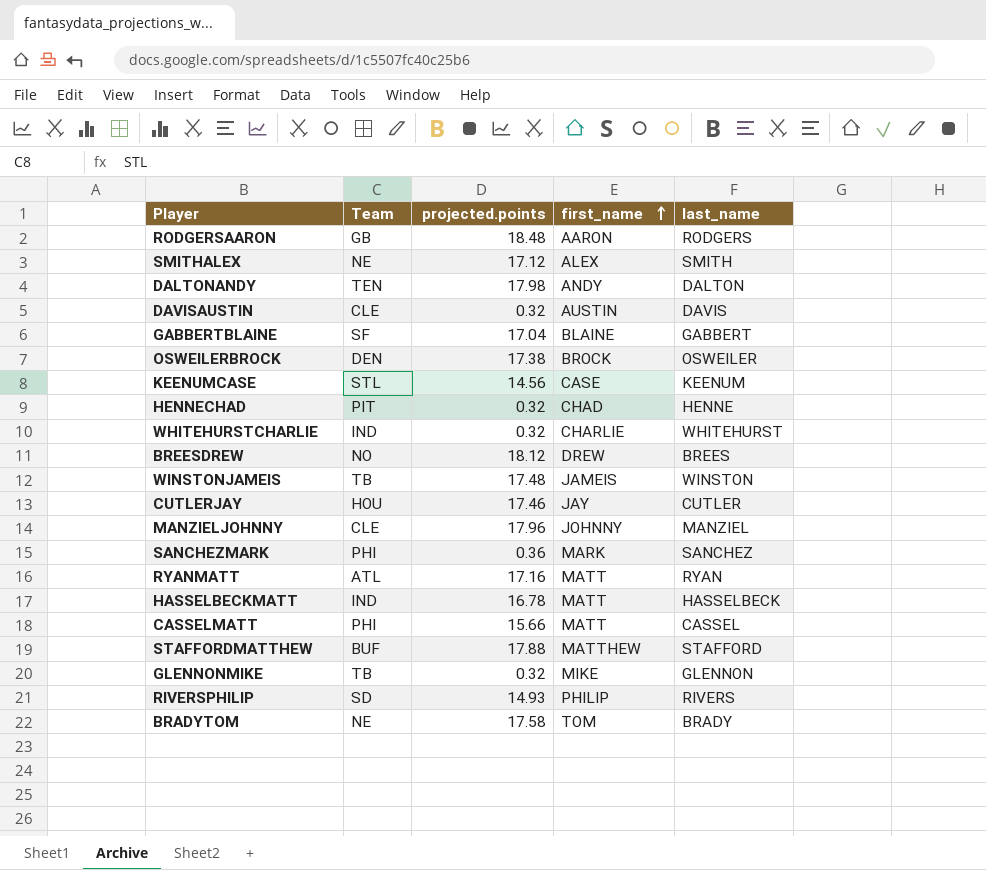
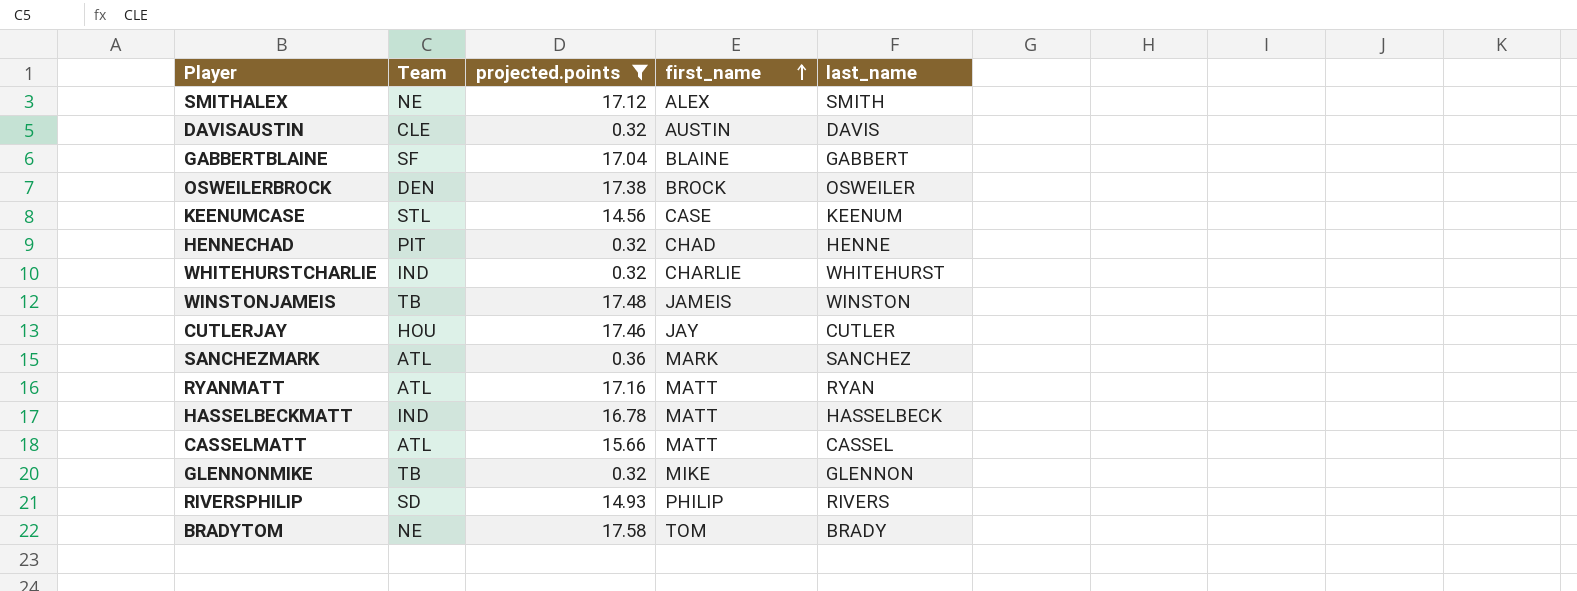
filter: none -> projected.points <= 17.58
SANCHEZMARK | Team: PHI -> ATL
CASSELMATT | Team: PHI -> ATL

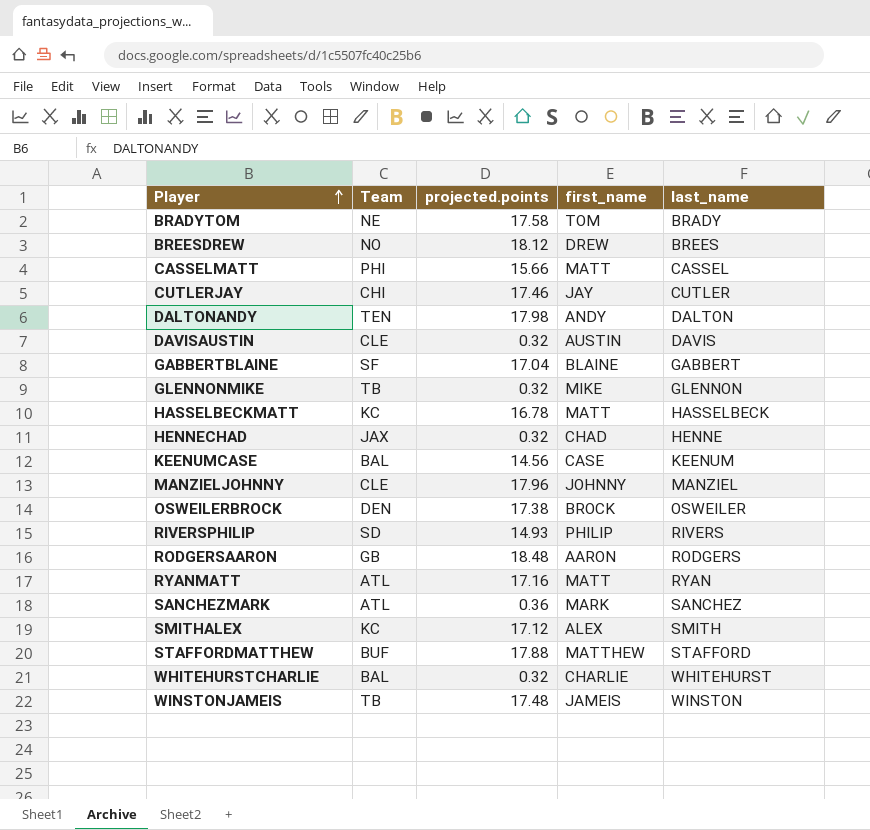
filter: projected.points <= 17.58 -> none
row order: first_name ascending -> Player ascending
CASSELMATT | Team: ATL -> PHI
CUTLERJAY | Team: HOU -> CHI
HASSELBECKMATT | Team: IND -> KC
HENNECHAD | Team: PIT -> JAX
KEENUMCASE | Team: STL -> BAL
SMITHALEX | Team: NE -> KC
WHITEHURSTCHARLIE | Team: IND -> BAL

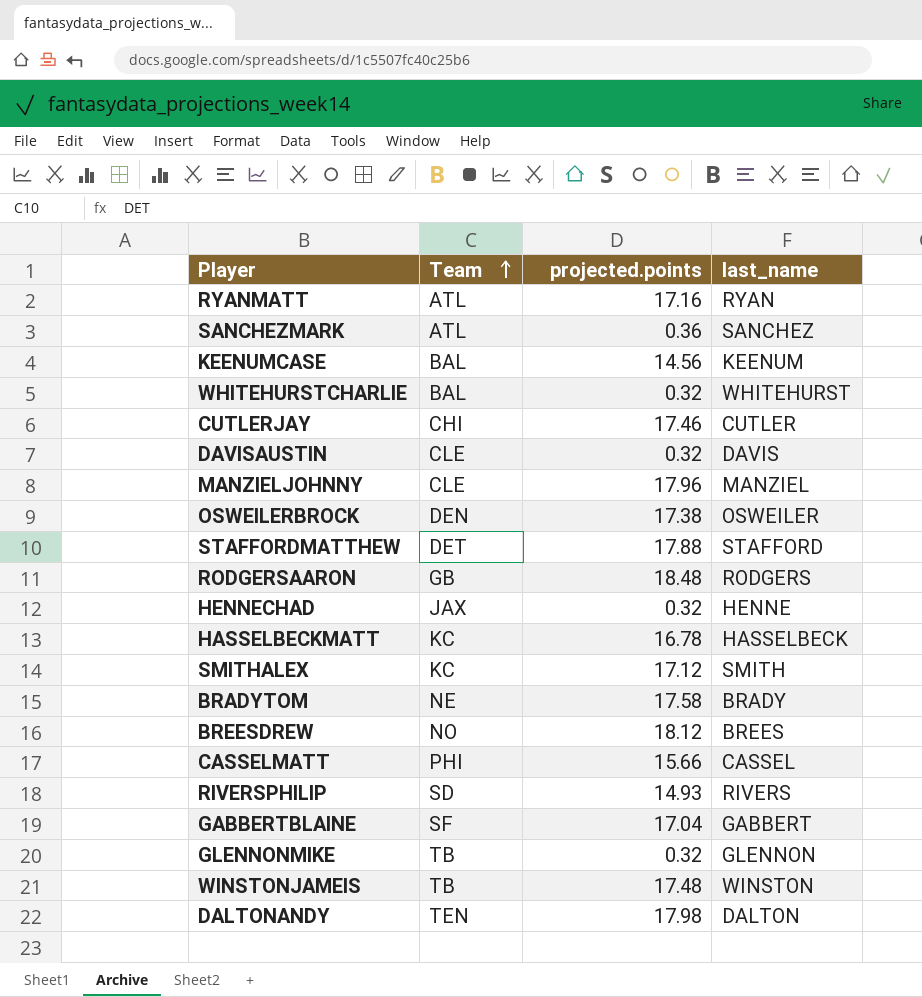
row order: Player ascending -> Team ascending
column first_name | position: 4 -> none
STAFFORDMATTHEW | Team: BUF -> DET

